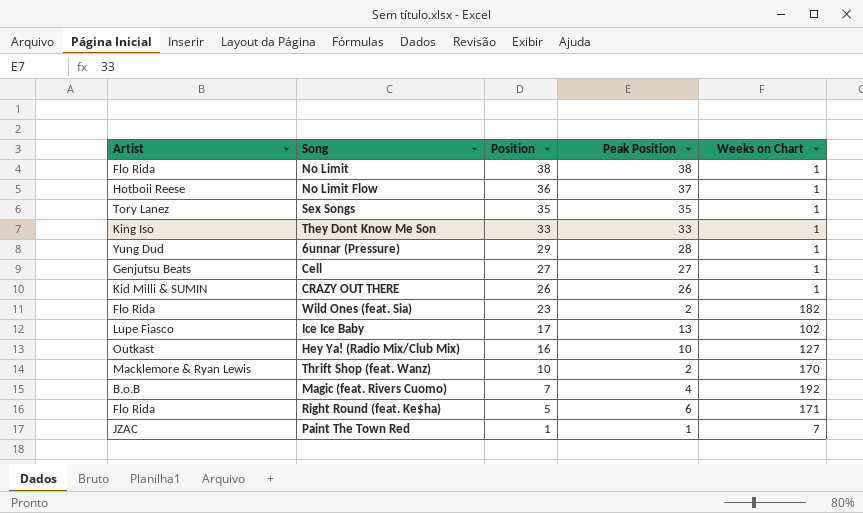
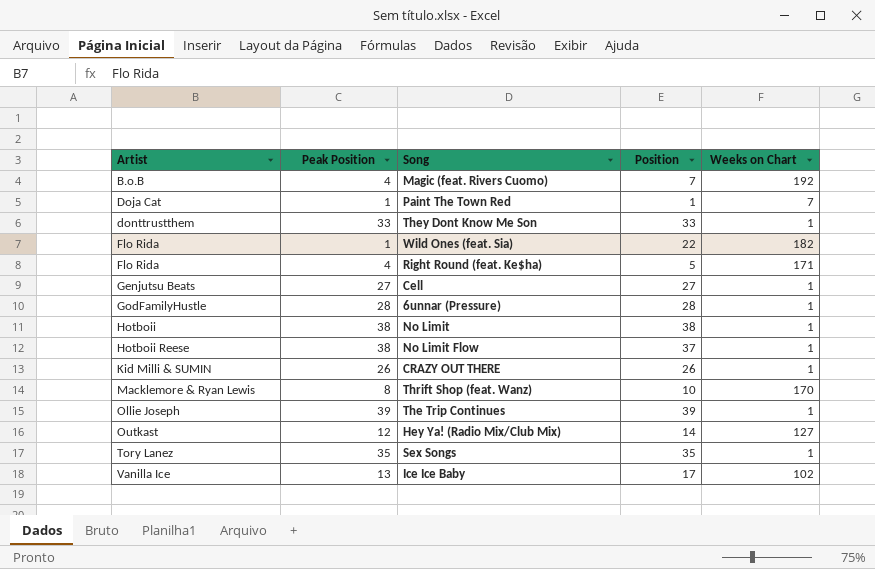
row order: Position descending -> Artist ascending
column Peak Position | position: 4 -> 2
Paint The Town Red | Artist: JZAC -> Doja Cat
They Dont Know Me Son | Artist: King Iso -> donttrustthem
Wild Ones (feat. Sia) | Peak Position: 2 -> 1
Wild Ones (feat. Sia) | Position: 23 -> 22
Right Round (feat. Ke$ha) | Peak Position: 6 -> 4
6unnar (Pressure) | Artist: Yung Dud -> GodFamilyHustle
6unnar (Pressure) | Position: 29 -> 28
No Limit | Artist: Flo Rida -> Hotboii
No Limit Flow | Peak Position: 37 -> 38
No Limit Flow | Position: 36 -> 37
Thrift Shop (feat. Wanz) | Peak Position: 2 -> 8
row The Trip Continues: none -> Ollie Joseph | 39 | 39 | 1
Hey Ya! (Radio Mix/Club Mix) | Peak Position: 10 -> 12
Hey Ya! (Radio Mix/Club Mix) | Position: 16 -> 14
Ice Ice Baby | Artist: Lupe Fiasco -> Vanilla Ice

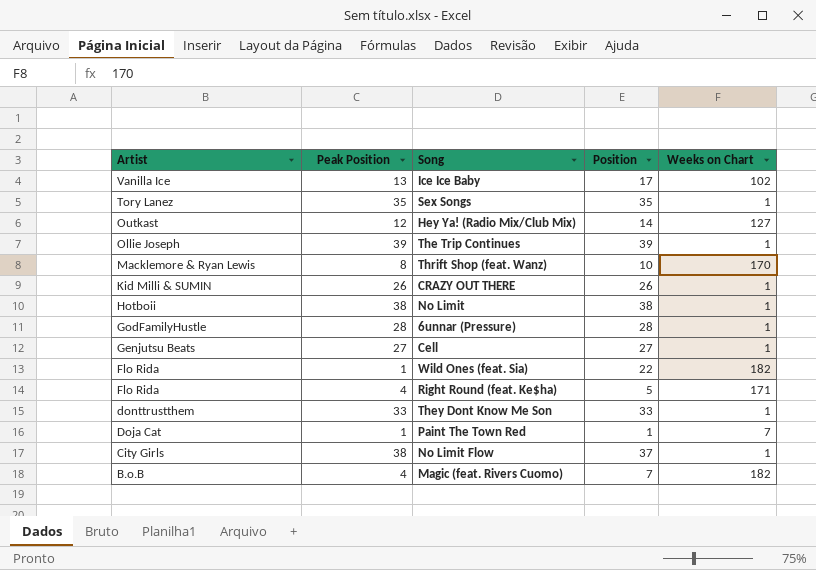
row order: Artist ascending -> Artist descending
No Limit Flow | Artist: Hotboii Reese -> City Girls
Magic (feat. Rivers Cuomo) | Weeks on Chart: 192 -> 182

